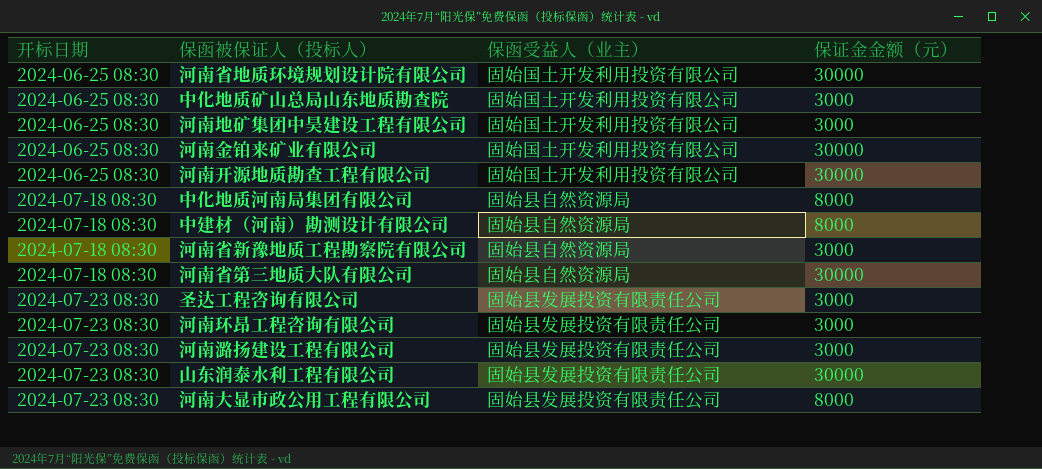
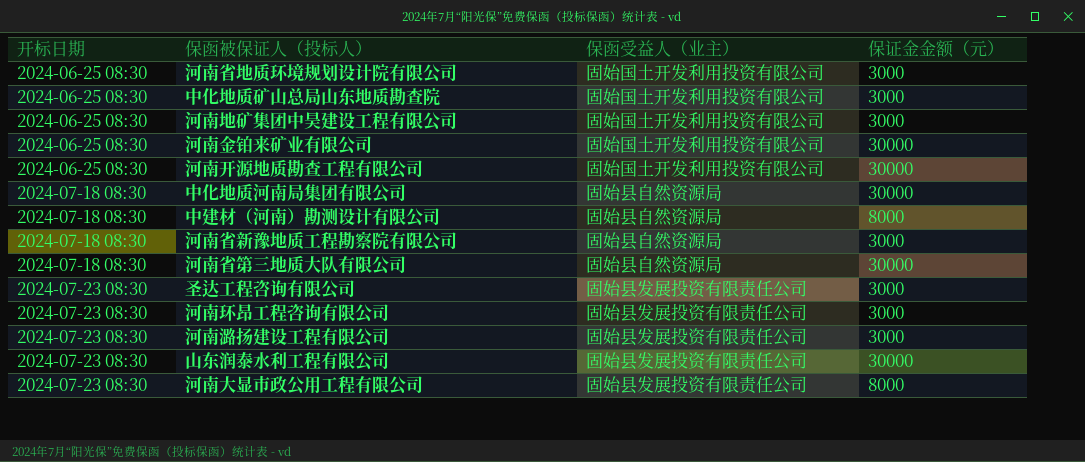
河南省地质环境规划设计院有限公司 | 保证金金额（元）: 30000 -> 3000
中化地质河南局集团有限公司 | 保证金金额（元）: 8000 -> 30000

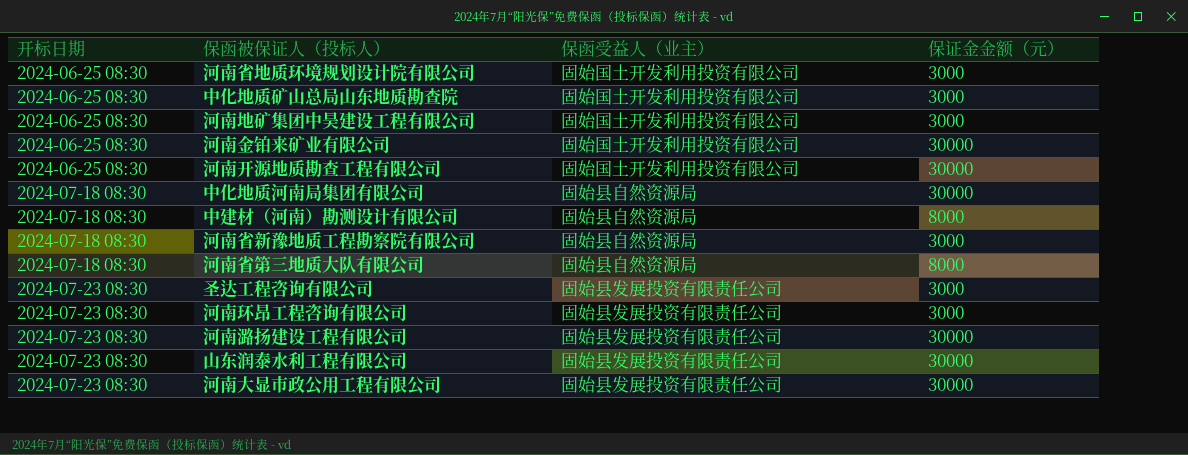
河南省第三地质大队有限公司 | 保证金金额（元）: 30000 -> 8000
河南潞扬建设工程有限公司 | 保证金金额（元）: 3000 -> 30000
河南大显市政公用工程有限公司 | 保证金金额（元）: 8000 -> 30000

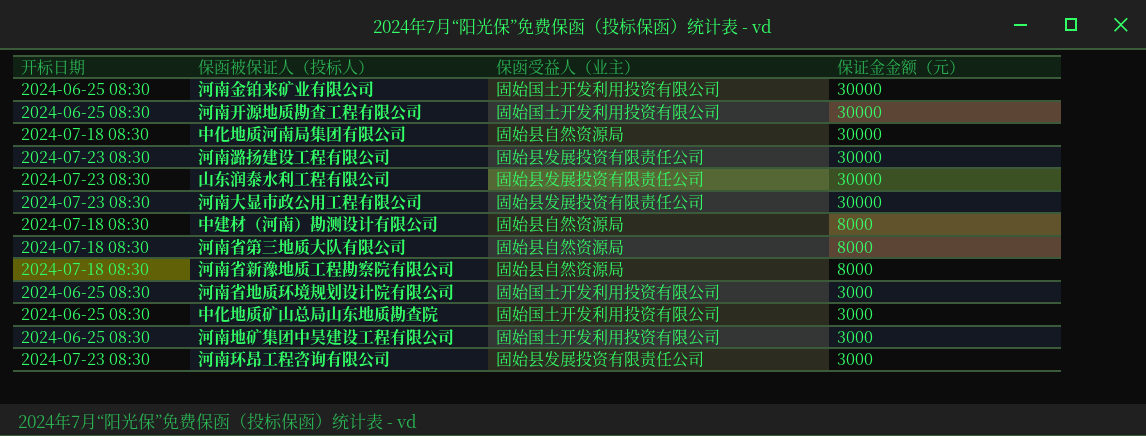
row order: 开标日期 ascending -> 保证金金额（元） descending
row 圣达工程咨询有限公司: 2024-07-23 08:30 | 固始县发展投资有限责任公司 | 3000 -> none
河南省新豫地质工程勘察院有限公司 | 保证金金额（元）: 3000 -> 8000

